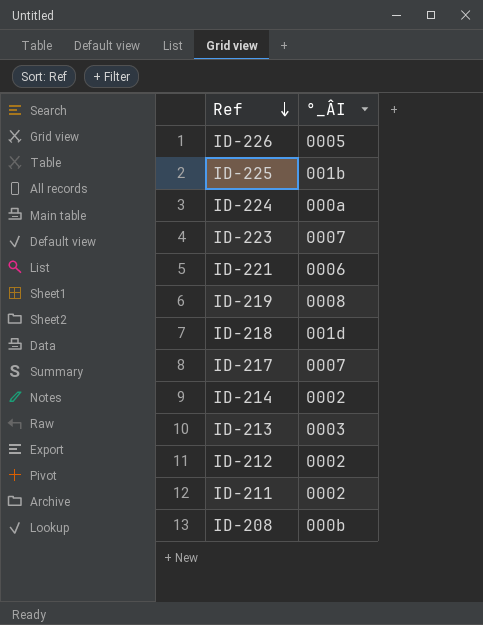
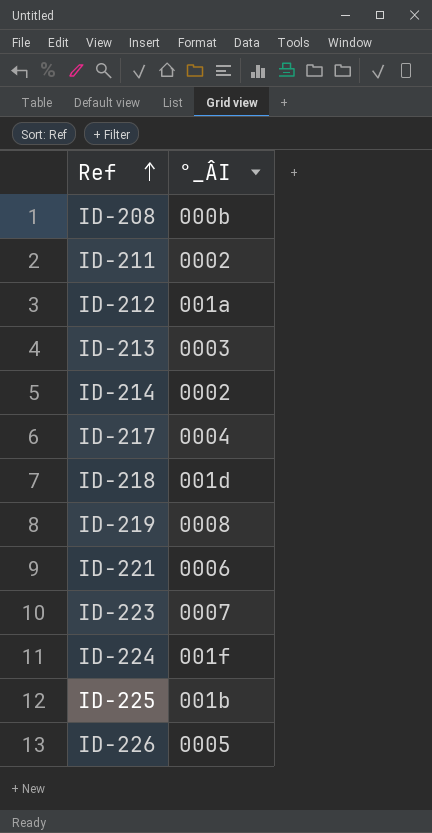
row order: Ref descending -> Ref ascending
ID-212 | °_ÂI: 0002 -> 001a
ID-217 | °_ÂI: 0007 -> 0004
ID-224 | °_ÂI: 000a -> 001f

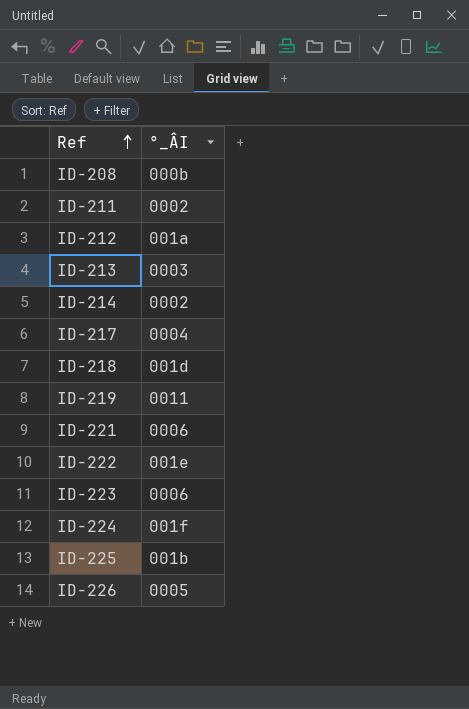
ID-219 | °_ÂI: 0008 -> 0011
row ID-222: none -> 001e
ID-223 | °_ÂI: 0007 -> 0006

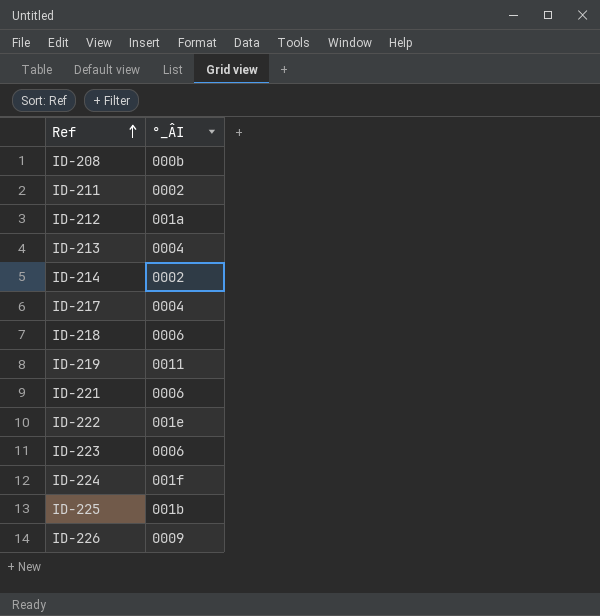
ID-213 | °_ÂI: 0003 -> 0004
ID-218 | °_ÂI: 001d -> 0006
ID-226 | °_ÂI: 0005 -> 0009

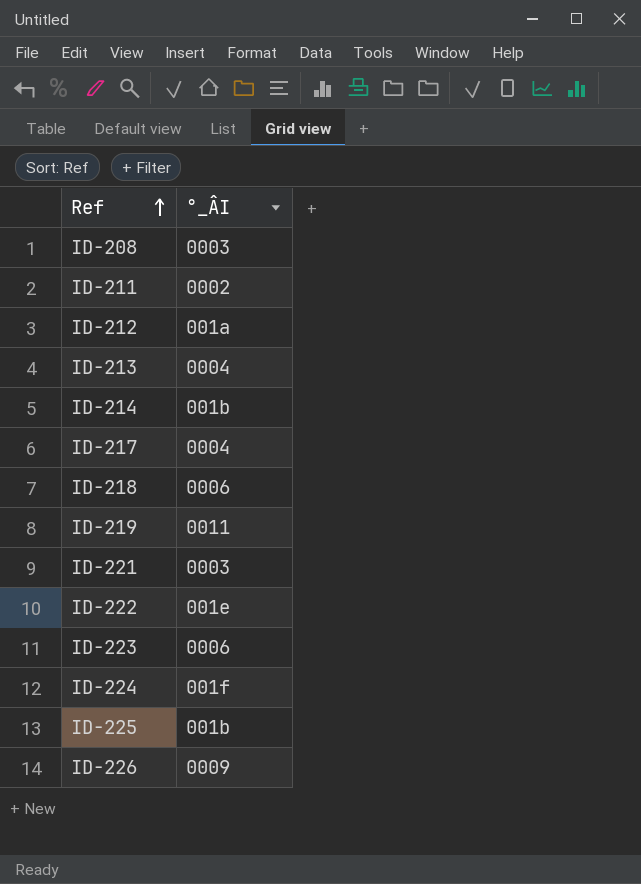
ID-208 | °_ÂI: 000b -> 0003
ID-214 | °_ÂI: 0002 -> 001b
ID-221 | °_ÂI: 0006 -> 0003

